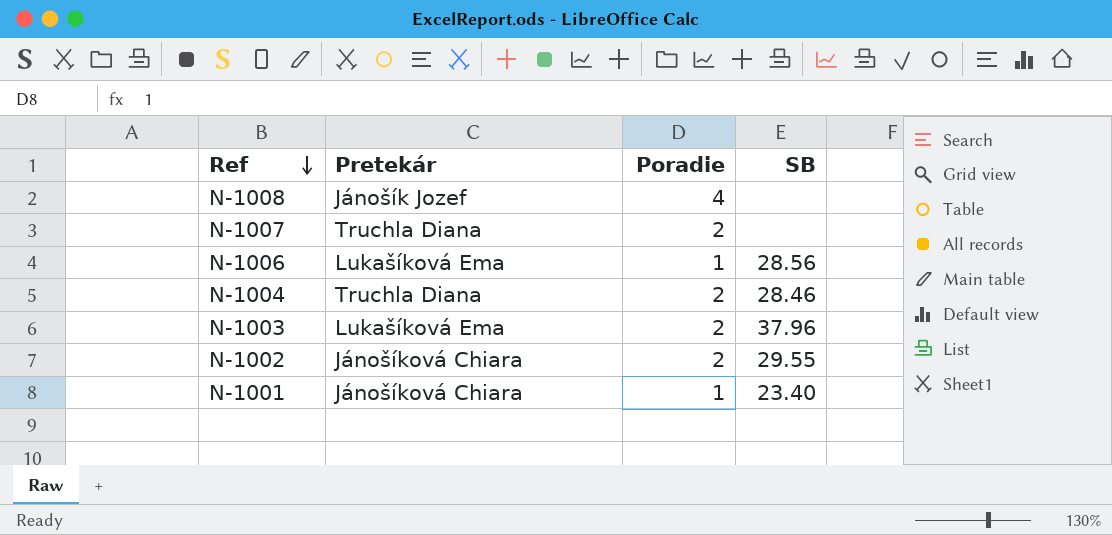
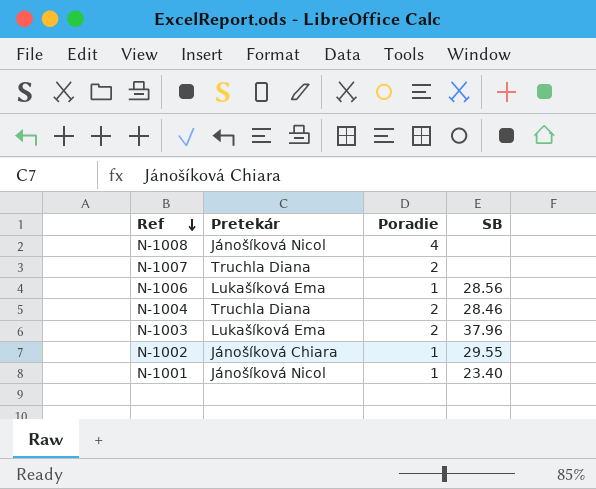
N-1008 | Pretekár: Jánošík Jozef -> Jánošíková Nicol
N-1002 | Poradie: 2 -> 1
N-1001 | Pretekár: Jánošíková Chiara -> Jánošíková Nicol

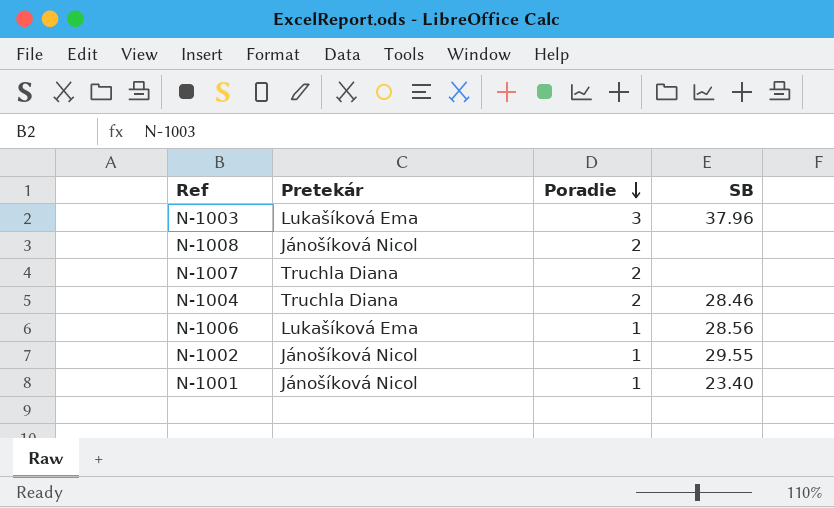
row order: Ref descending -> Poradie descending
N-1003 | Poradie: 2 -> 3
N-1008 | Poradie: 4 -> 2
N-1002 | Pretekár: Jánošíková Chiara -> Jánošíková Nicol

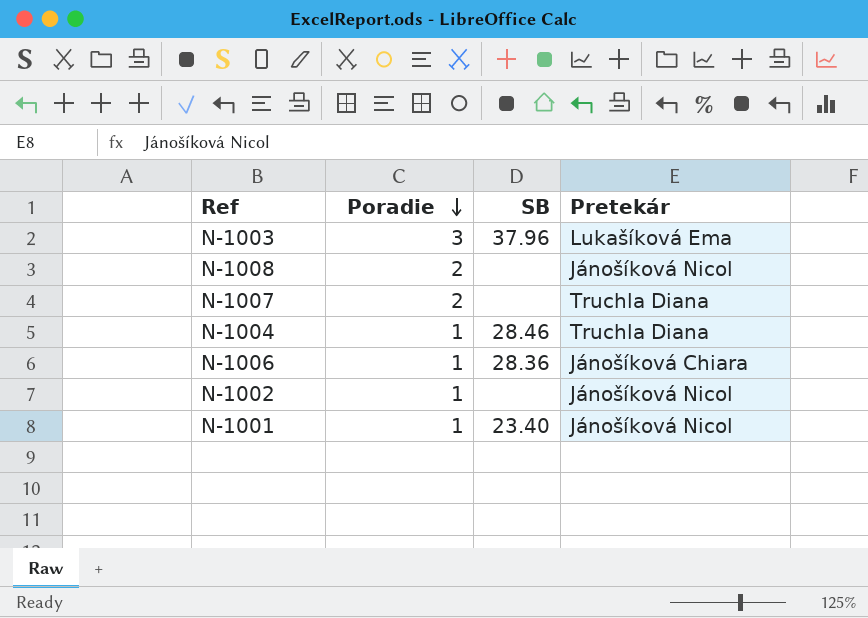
column Pretekár | position: 2 -> 4
N-1004 | Poradie: 2 -> 1
N-1006 | SB: 28.56 -> 28.36
N-1006 | Pretekár: Lukašíková Ema -> Jánošíková Chiara
N-1002 | SB: 29.55 -> none

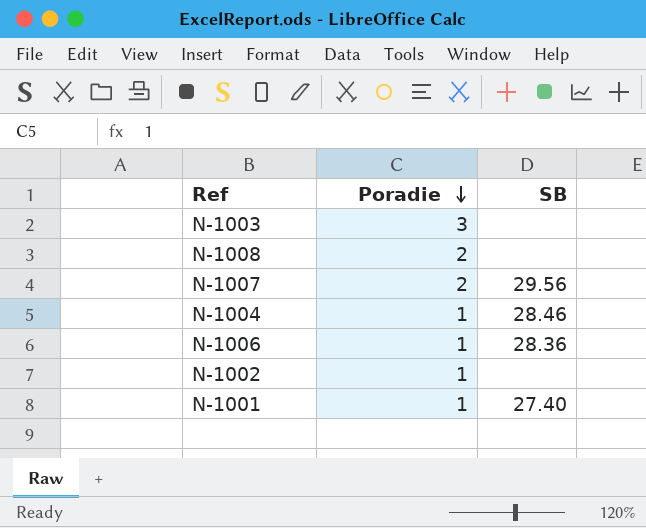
column Pretekár | position: 4 -> none
N-1003 | SB: 37.96 -> none
N-1007 | SB: none -> 29.56
N-1001 | SB: 23.40 -> 27.40

